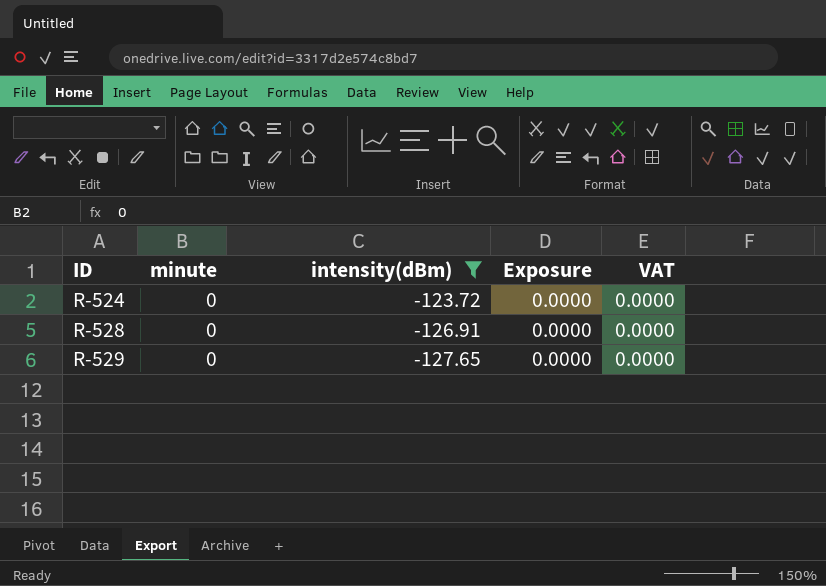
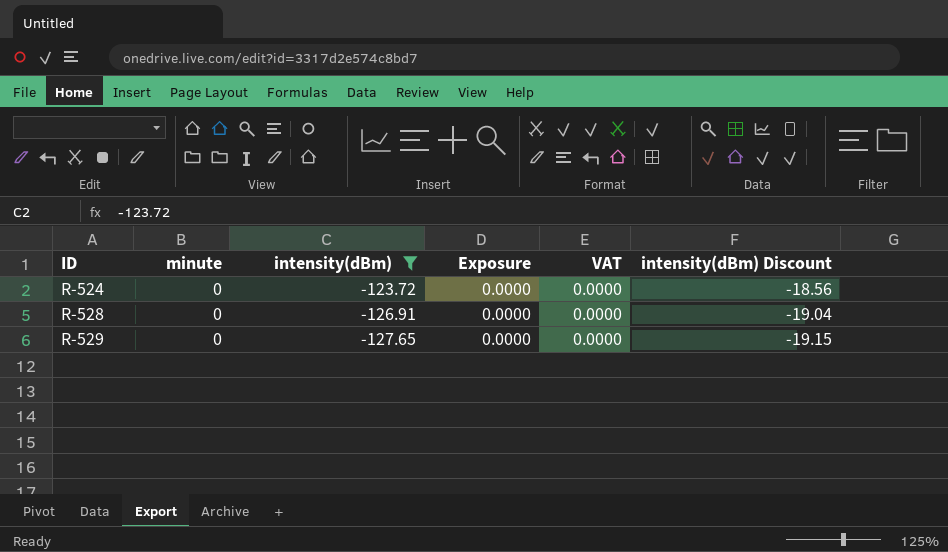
column intensity(dBm) Discount | formula: none -> [intensity(dBm)] * 0.15

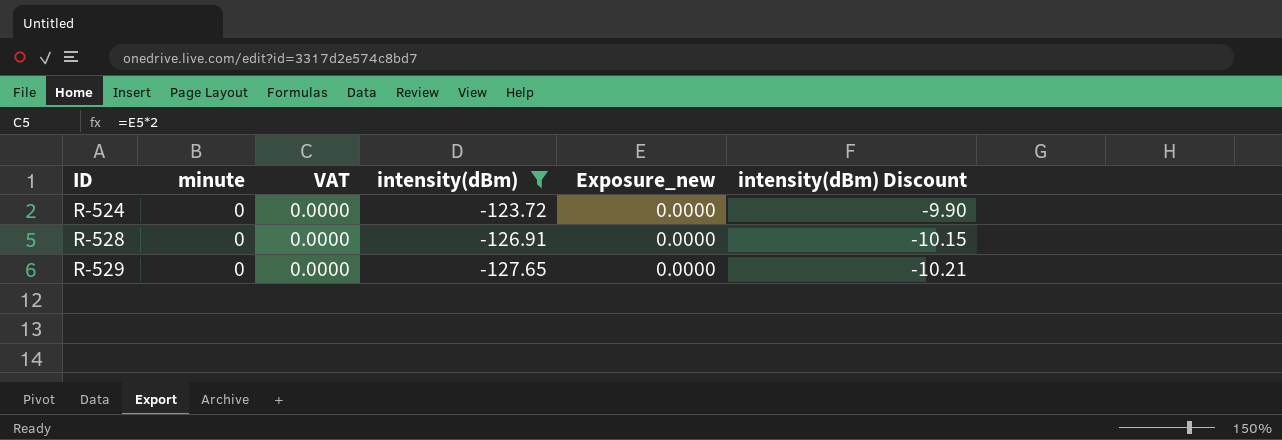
column VAT | position: 5 -> 3
column name: Exposure -> Exposure_new
column intensity(dBm) Discount | formula: [intensity(dBm)] * 0.15 -> [intensity(dBm)] * 0.08

